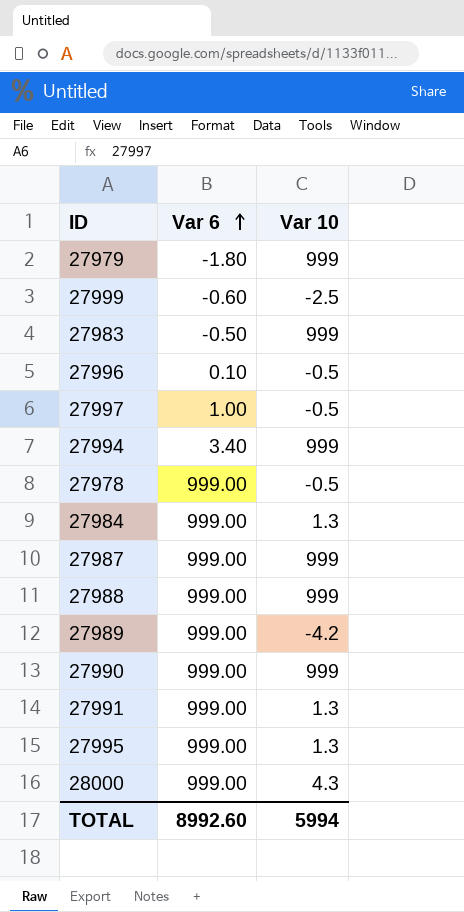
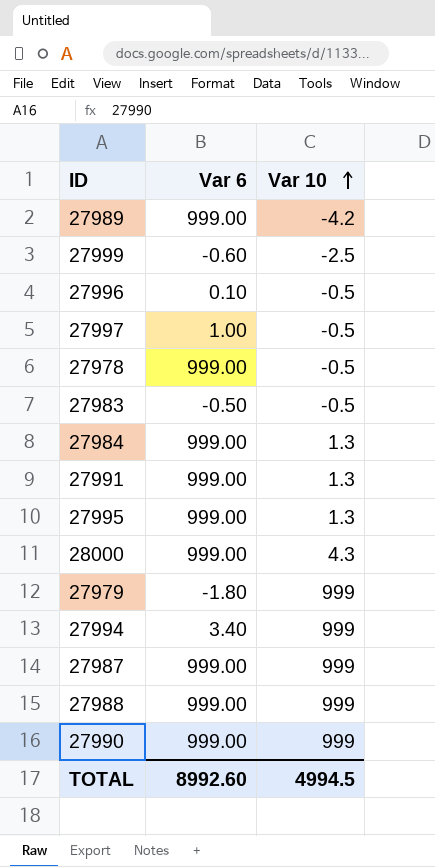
row order: Var 6 ascending -> Var 10 ascending
27983 | Var 10: 999 -> -0.5
TOTAL | Var 10: 5994 -> 4994.5

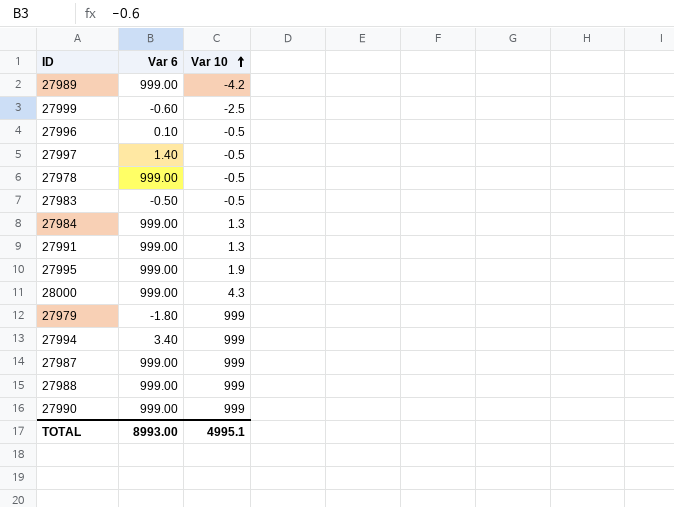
27997 | Var 6: 1.00 -> 1.40
27995 | Var 10: 1.3 -> 1.9
TOTAL | Var 6: 8992.60 -> 8993.00
TOTAL | Var 10: 4994.5 -> 4995.1

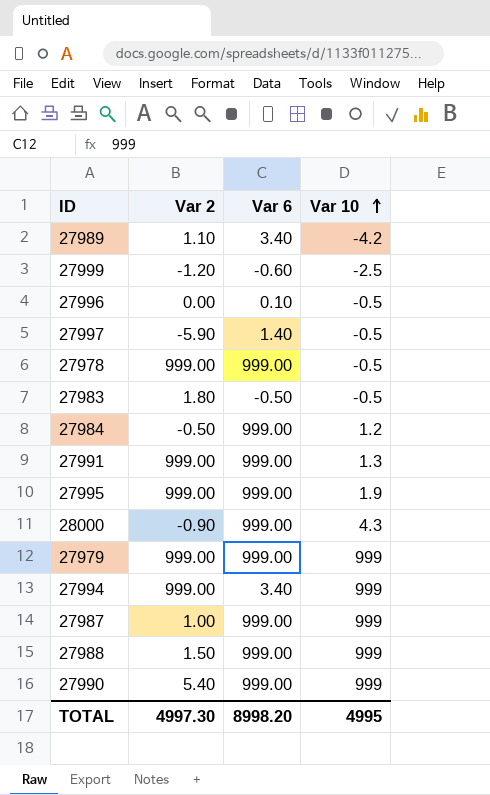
column Var 2 | position: none -> 2
27989 | Var 6: 999.00 -> 3.40
27984 | Var 10: 1.3 -> 1.2
27979 | Var 6: -1.80 -> 999.00
TOTAL | Var 6: 8993.00 -> 8998.20
TOTAL | Var 10: 4995.1 -> 4995

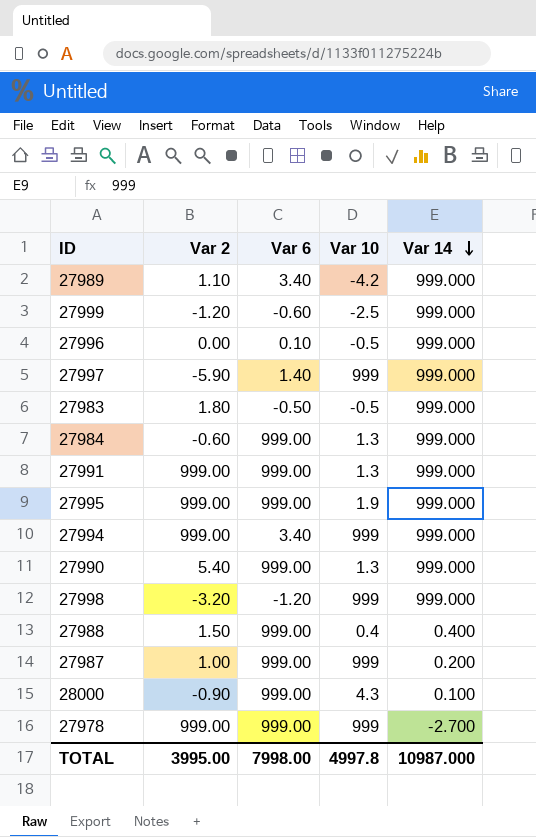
row order: Var 10 ascending -> Var 14 descending
column Var 14 | position: none -> 5
row 27979: 999.00 | 999.00 | 999 -> none
27997 | Var 10: -0.5 -> 999
27984 | Var 2: -0.50 -> -0.60
27984 | Var 10: 1.2 -> 1.3
27990 | Var 10: 999 -> 1.3
row 27998: none -> -3.20 | -1.20 | 999 | 999.000
27988 | Var 10: 999 -> 0.4
27978 | Var 10: -0.5 -> 999
TOTAL | Var 2: 4997.30 -> 3995.00
TOTAL | Var 6: 8998.20 -> 7998.00
TOTAL | Var 10: 4995 -> 4997.8

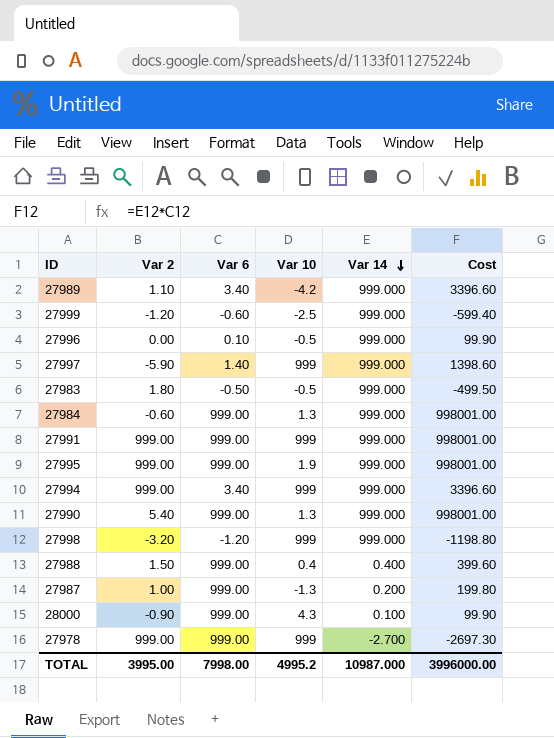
column Cost | formula: none -> [Var 6] * [Var 14]
27991 | Var 10: 1.3 -> 999
27987 | Var 10: 999 -> -1.3
TOTAL | Var 10: 4997.8 -> 4995.2

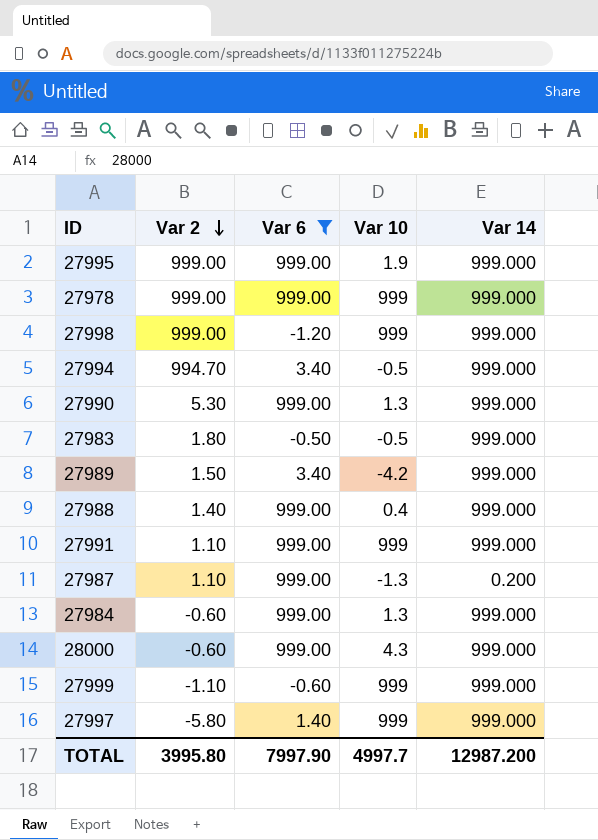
filter: none -> Var 6 != 0.10
row order: Var 14 descending -> Var 2 descending
column Cost | formula: [Var 6] * [Var 14] -> none
27978 | Var 14: -2.700 -> 999.000
27998 | Var 2: -3.20 -> 999.00
27994 | Var 2: 999.00 -> 994.70
27994 | Var 10: 999 -> -0.5
27990 | Var 2: 5.40 -> 5.30
27989 | Var 2: 1.10 -> 1.50
27988 | Var 2: 1.50 -> 1.40
27988 | Var 14: 0.400 -> 999.000
27991 | Var 2: 999.00 -> 1.10
27987 | Var 2: 1.00 -> 1.10
28000 | Var 2: -0.90 -> -0.60
28000 | Var 14: 0.100 -> 999.000
27999 | Var 2: -1.20 -> -1.10
27999 | Var 10: -2.5 -> 999
27997 | Var 2: -5.90 -> -5.80
TOTAL | Var 2: 3995.00 -> 3995.80
TOTAL | Var 6: 7998.00 -> 7997.90
TOTAL | Var 10: 4995.2 -> 4997.7
TOTAL | Var 14: 10987.000 -> 12987.200

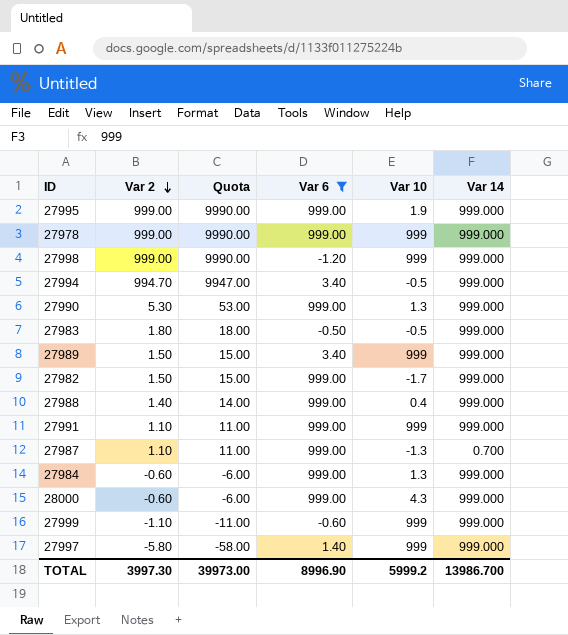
column Quota | formula: none -> [Var 2] * 10
27989 | Var 10: -4.2 -> 999
row 27982: none -> 1.50 | 15.00 | 999.00 | -1.7 | 999.000
27987 | Var 14: 0.200 -> 0.700
TOTAL | Var 2: 3995.80 -> 3997.30
TOTAL | Var 6: 7997.90 -> 8996.90
TOTAL | Var 10: 4997.7 -> 5999.2
TOTAL | Var 14: 12987.200 -> 13986.700

